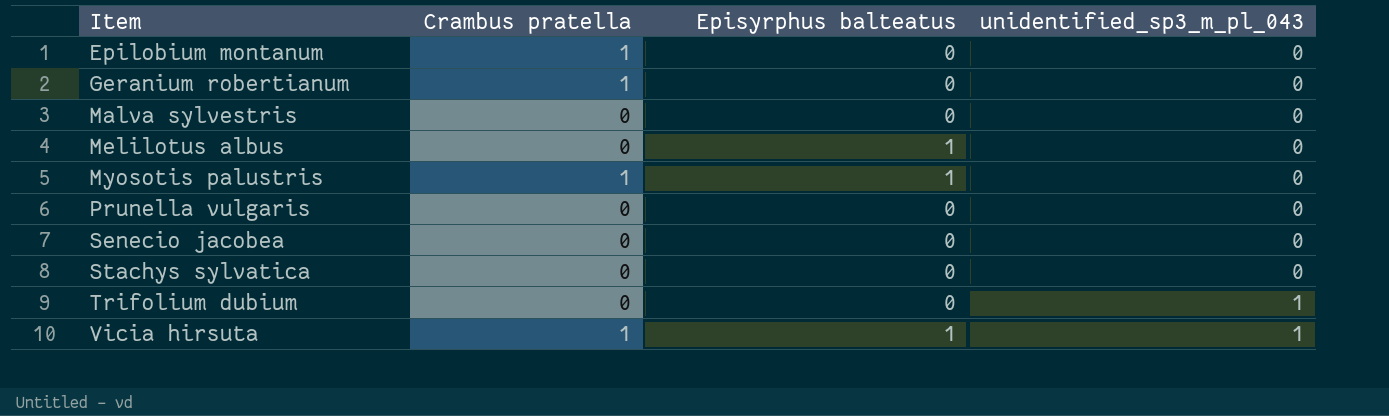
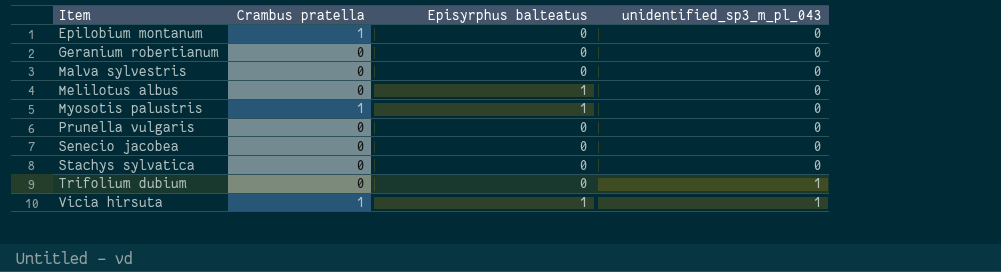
Geranium robertianum | Crambus pratella: 1 -> 0

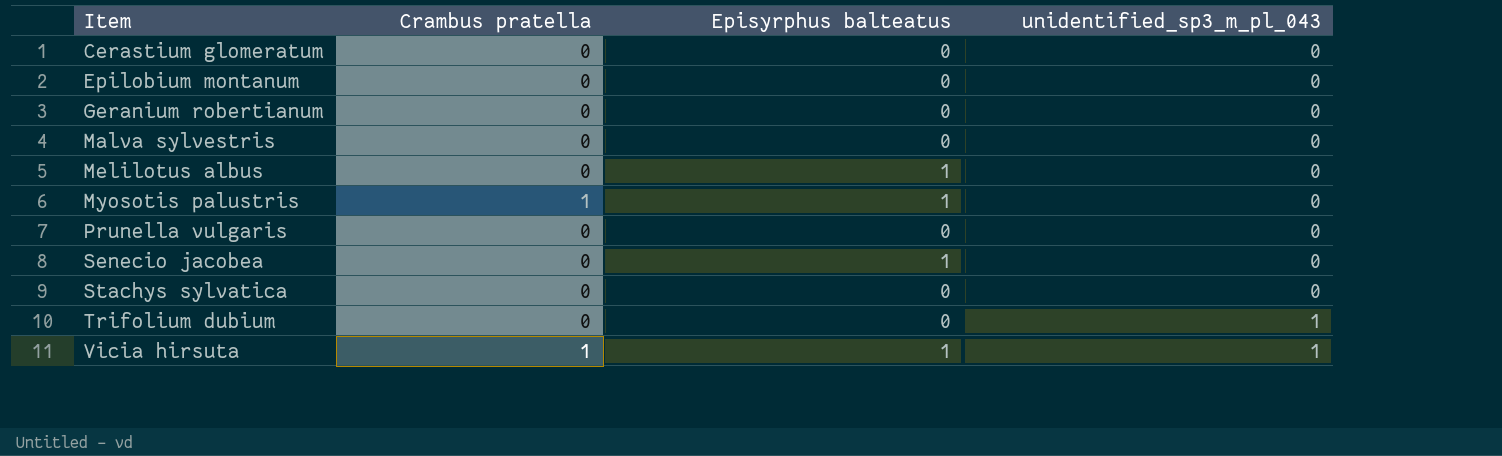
row Cerastium glomeratum: none -> 0 | 0 | 0
Epilobium montanum | Crambus pratella: 1 -> 0
Senecio jacobea | Episyrphus balteatus: 0 -> 1

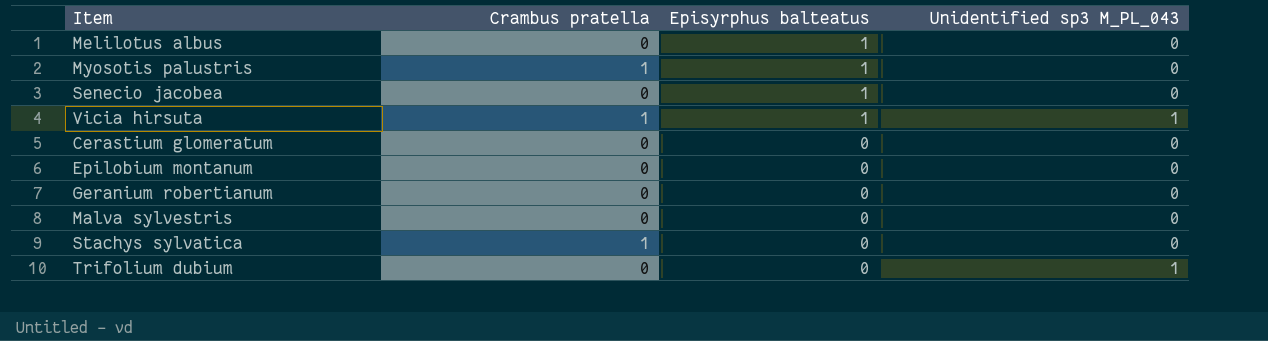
row order: Item ascending -> Episyrphus balteatus descending
column name: unidentified_sp3_m_pl_043 -> Unidentified sp3 M_PL_043
row Prunella vulgaris: 0 | 0 | 0 -> none
Stachys sylvatica | Crambus pratella: 0 -> 1

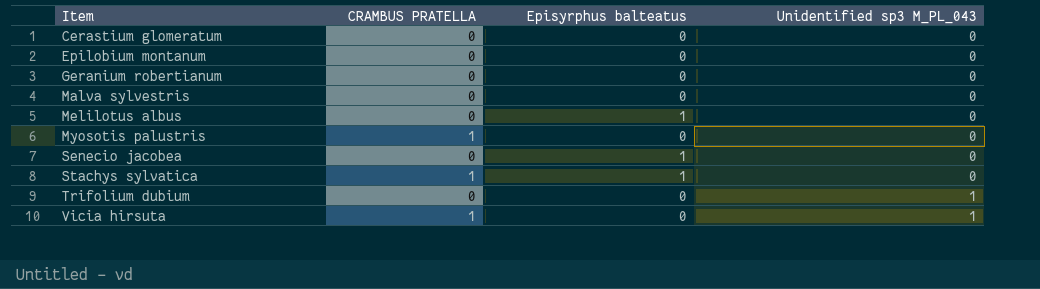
row order: Episyrphus balteatus descending -> Item ascending
column name: Crambus pratella -> CRAMBUS PRATELLA
Myosotis palustris | Episyrphus balteatus: 1 -> 0
Stachys sylvatica | Episyrphus balteatus: 0 -> 1
Vicia hirsuta | Episyrphus balteatus: 1 -> 0

